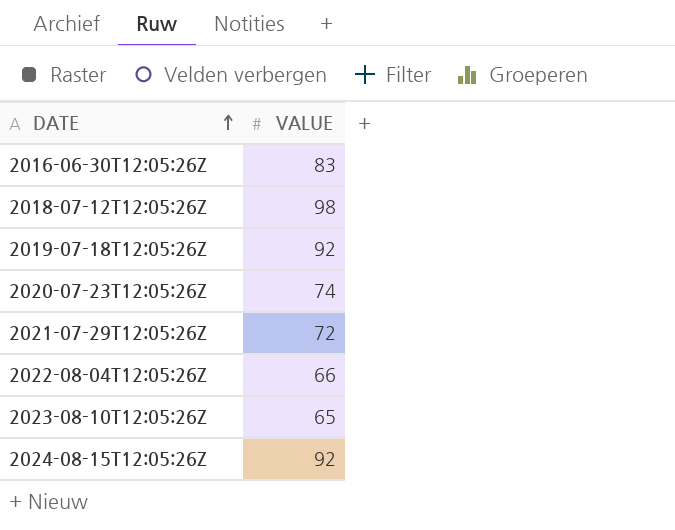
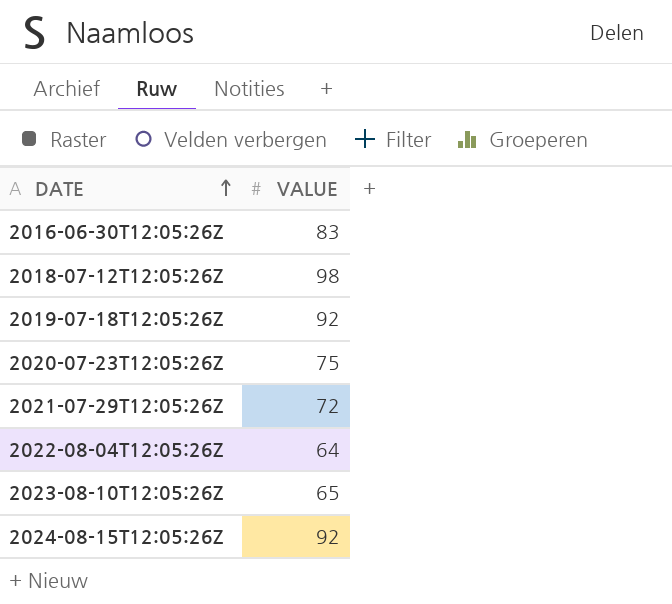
2020-07-23T12:05:26Z | VALUE: 74 -> 75
2022-08-04T12:05:26Z | VALUE: 66 -> 64

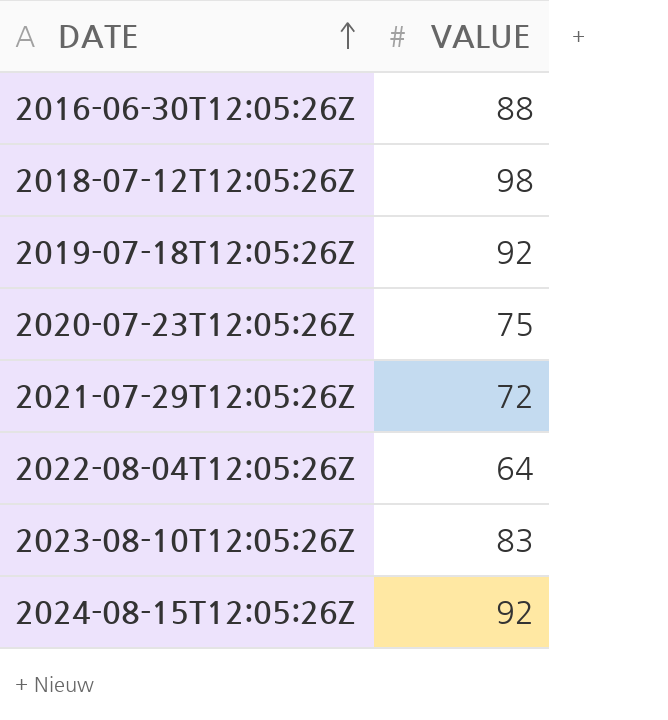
2016-06-30T12:05:26Z | VALUE: 83 -> 88
2023-08-10T12:05:26Z | VALUE: 65 -> 83

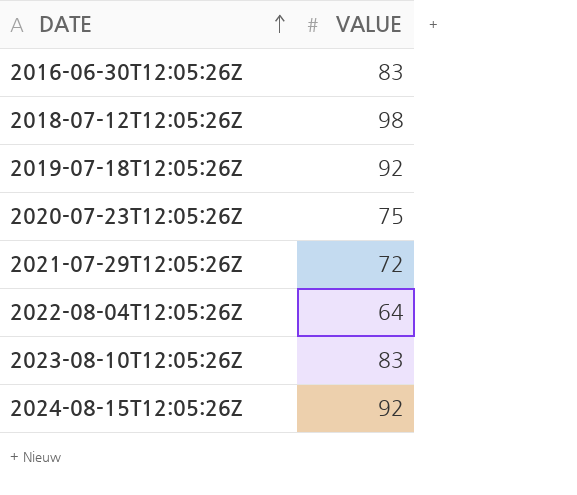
2016-06-30T12:05:26Z | VALUE: 88 -> 83

